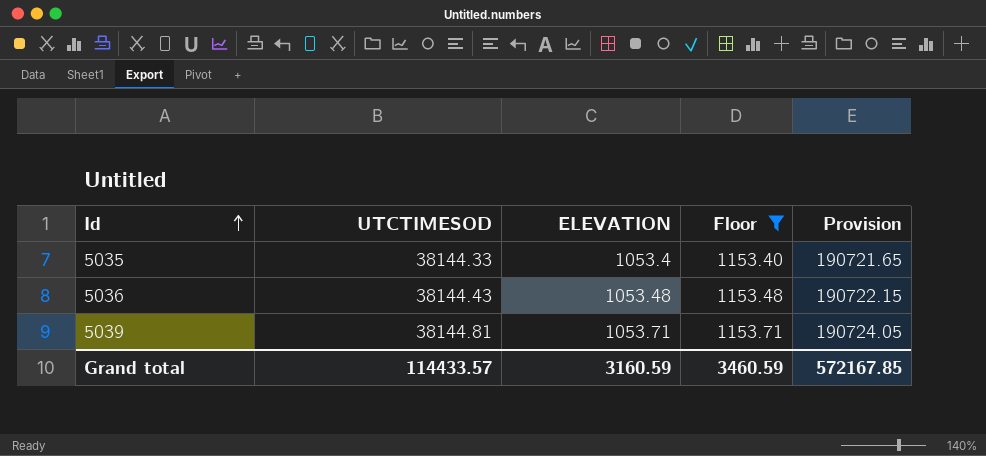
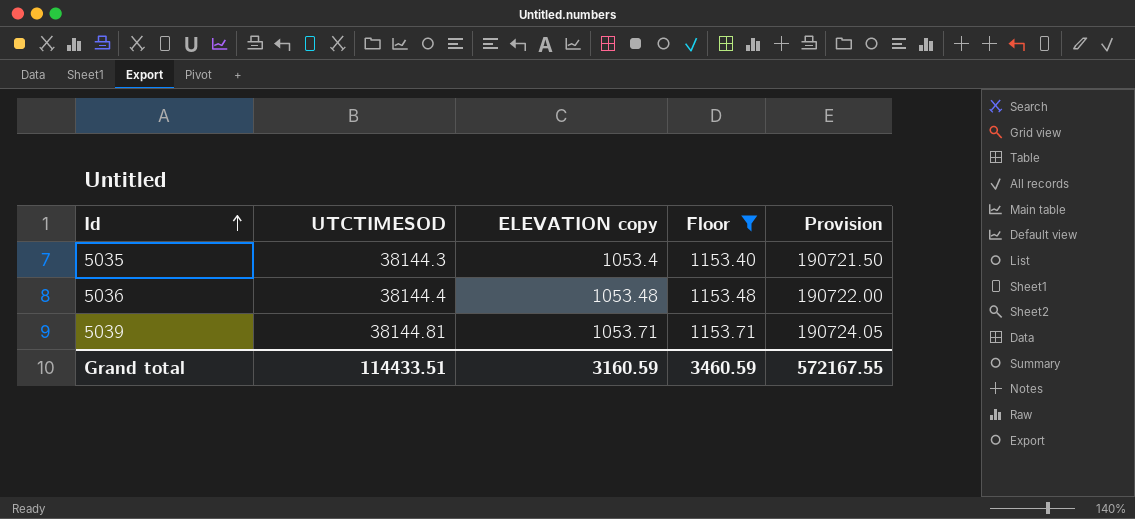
column name: ELEVATION -> ELEVATION copy
5035 | UTCTIMESOD: 38144.33 -> 38144.3
5035 | Provision: 190721.65 -> 190721.50
5036 | UTCTIMESOD: 38144.43 -> 38144.4
5036 | Provision: 190722.15 -> 190722.00
Grand total | UTCTIMESOD: 114433.57 -> 114433.51
Grand total | Provision: 572167.85 -> 572167.55

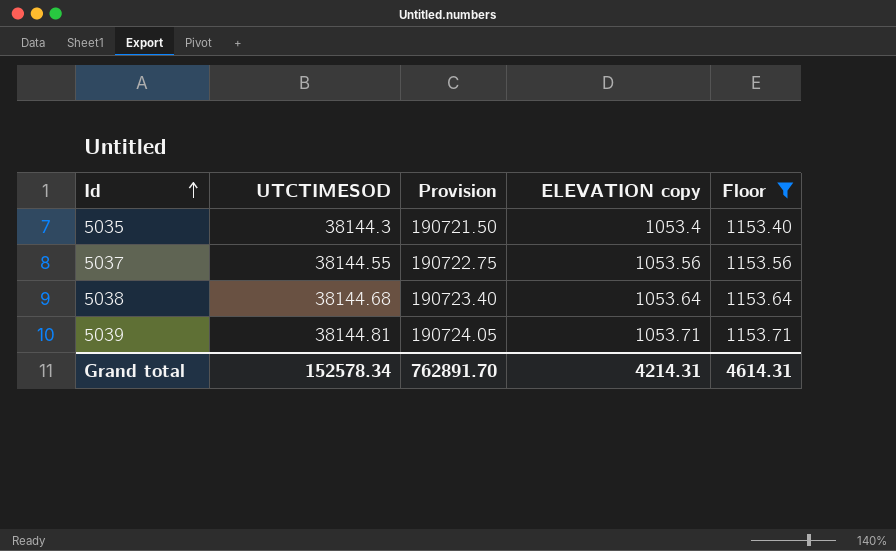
column Provision | position: 5 -> 3
row 5036: 38144.4 | 1053.48 | 1153.48 | 190722.00 -> none
row 5037: none -> 38144.55 | 190722.75 | 1053.56 | 1153.56
row 5038: none -> 38144.68 | 190723.40 | 1053.64 | 1153.64
Grand total | UTCTIMESOD: 114433.51 -> 152578.34
Grand total | Provision: 572167.55 -> 762891.70
Grand total | ELEVATION copy: 3160.59 -> 4214.31
Grand total | Floor: 3460.59 -> 4614.31

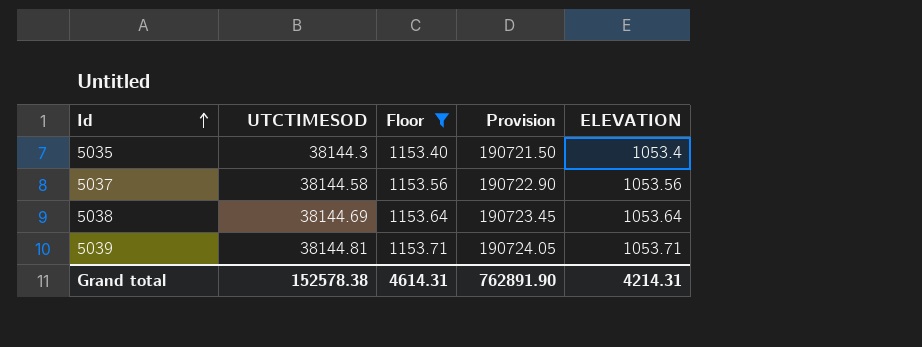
column Floor | position: 5 -> 3
column name: ELEVATION copy -> ELEVATION
5037 | UTCTIMESOD: 38144.55 -> 38144.58
5037 | Provision: 190722.75 -> 190722.90
5038 | UTCTIMESOD: 38144.68 -> 38144.69
5038 | Provision: 190723.40 -> 190723.45
Grand total | UTCTIMESOD: 152578.34 -> 152578.38
Grand total | Provision: 762891.70 -> 762891.90

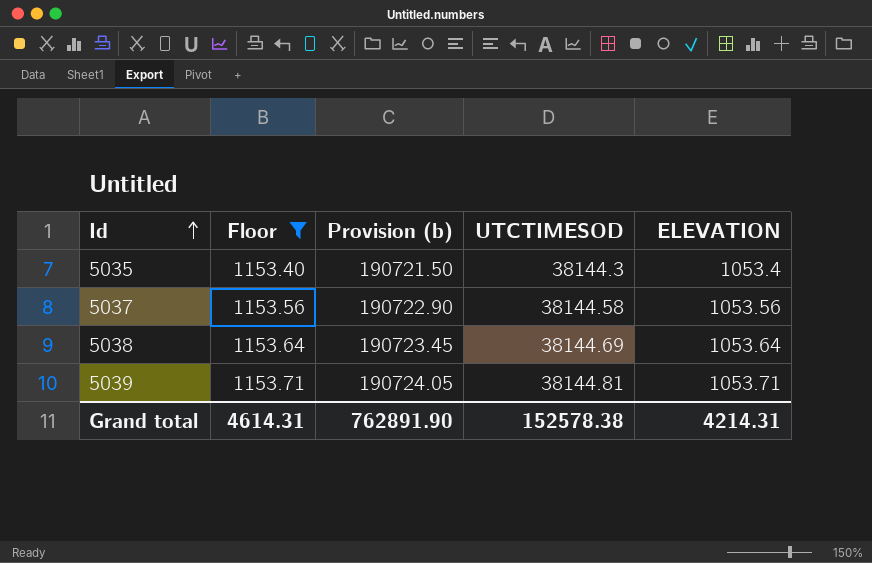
column name: Provision -> Provision (b)
column UTCTIMESOD | position: 2 -> 4

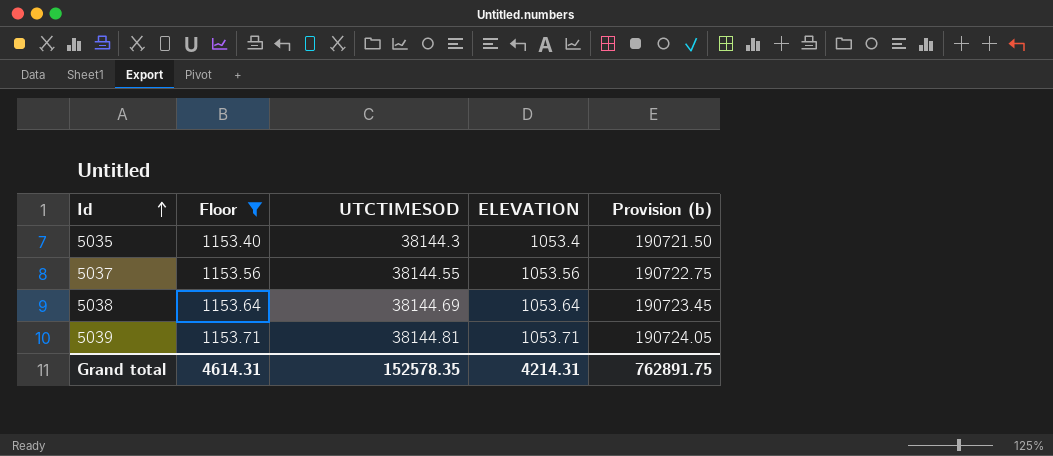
column Provision (b) | position: 3 -> 5
5037 | UTCTIMESOD: 38144.58 -> 38144.55
5037 | Provision (b): 190722.90 -> 190722.75
Grand total | UTCTIMESOD: 152578.38 -> 152578.35
Grand total | Provision (b): 762891.90 -> 762891.75

